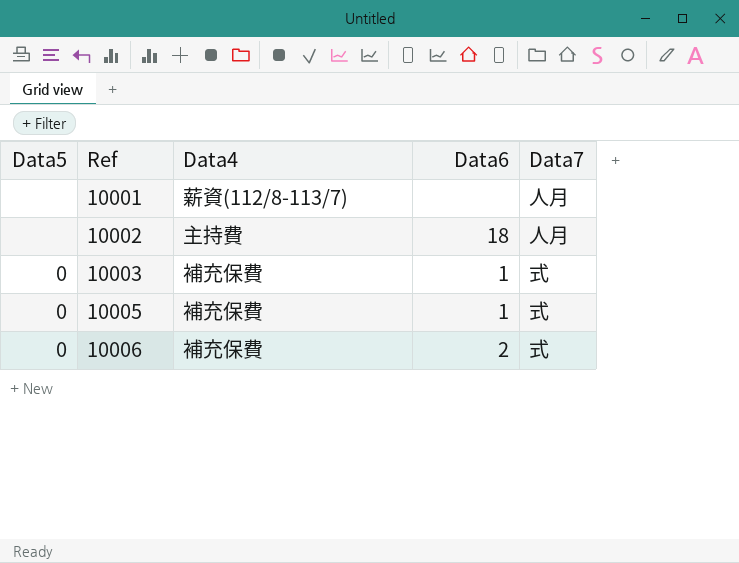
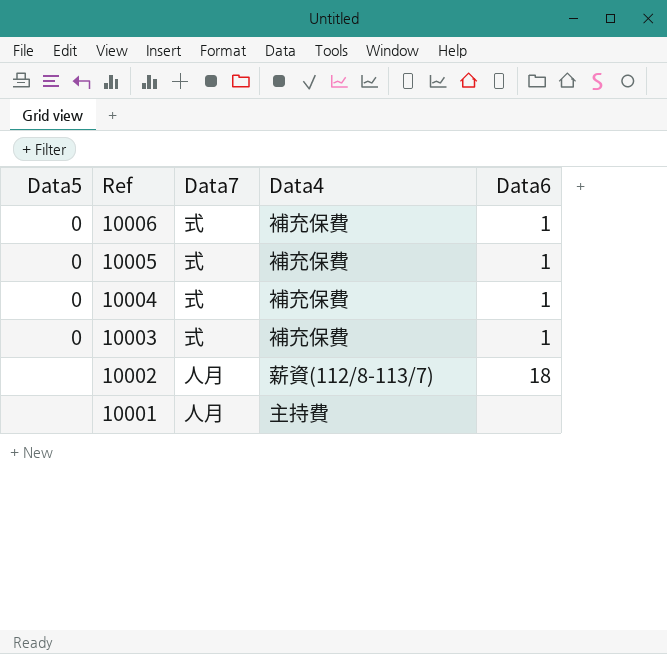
row order: Ref ascending -> Ref descending
column Data7 | position: 5 -> 3
10006 | Data6: 2 -> 1
row 10004: none -> 0 | 式 | 補充保費 | 1
10002 | Data4: 主持費 -> 薪資(112/8-113/7)
10001 | Data4: 薪資(112/8-113/7) -> 主持費

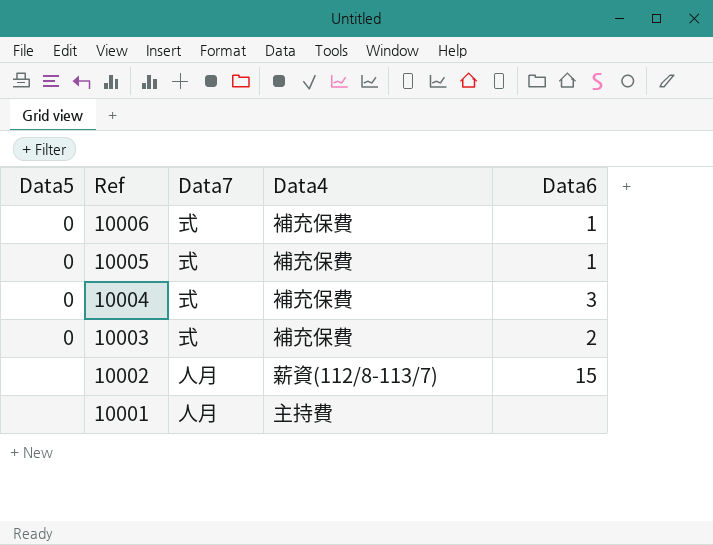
10004 | Data6: 1 -> 3
10003 | Data6: 1 -> 2
10002 | Data6: 18 -> 15

